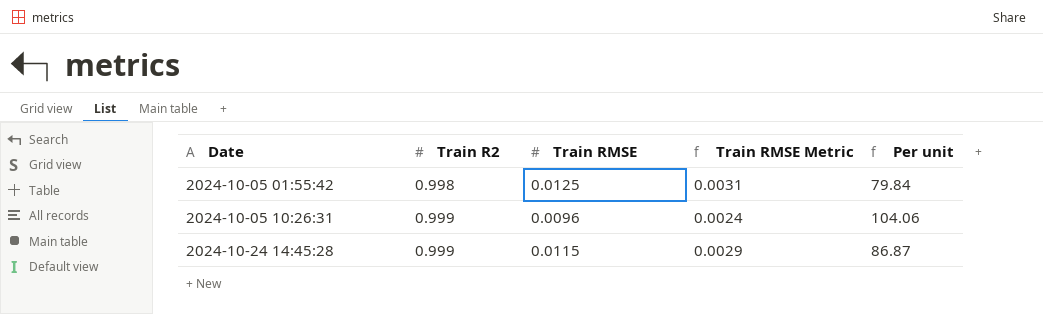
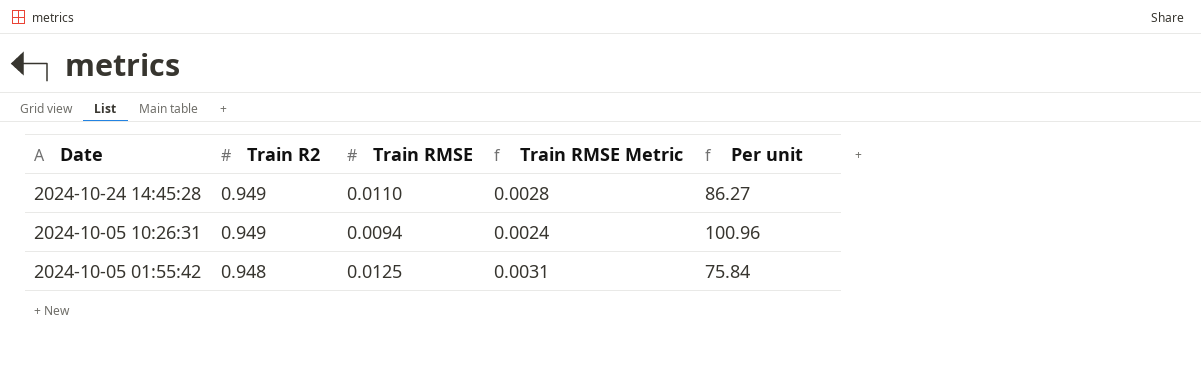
row order: Date ascending -> Date descending
2024-10-24 14:45:28 | Train R2: 0.999 -> 0.949
2024-10-24 14:45:28 | Train RMSE: 0.0115 -> 0.0110
2024-10-24 14:45:28 | Train RMSE Metric: 0.0029 -> 0.0028
2024-10-24 14:45:28 | Per unit: 86.87 -> 86.27
2024-10-05 10:26:31 | Train R2: 0.999 -> 0.949
2024-10-05 10:26:31 | Train RMSE: 0.0096 -> 0.0094
2024-10-05 10:26:31 | Per unit: 104.06 -> 100.96
2024-10-05 01:55:42 | Train R2: 0.998 -> 0.948
2024-10-05 01:55:42 | Per unit: 79.84 -> 75.84

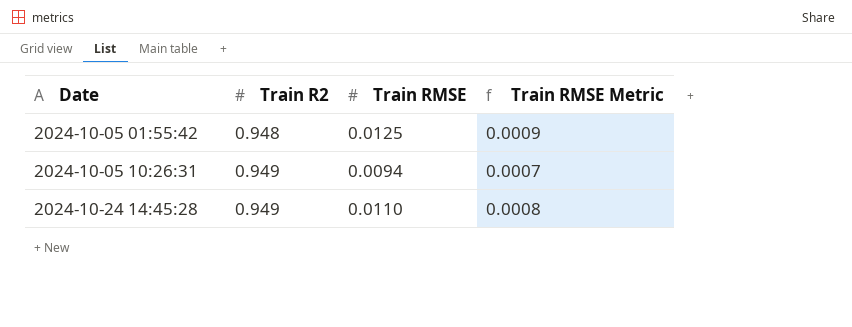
row order: Date descending -> Date ascending
column Per unit | formula: [Train R2] / [Train RMSE] -> none
column Train RMSE Metric | formula: [Train RMSE] * 0.25 -> [Train RMSE] * 0.07

